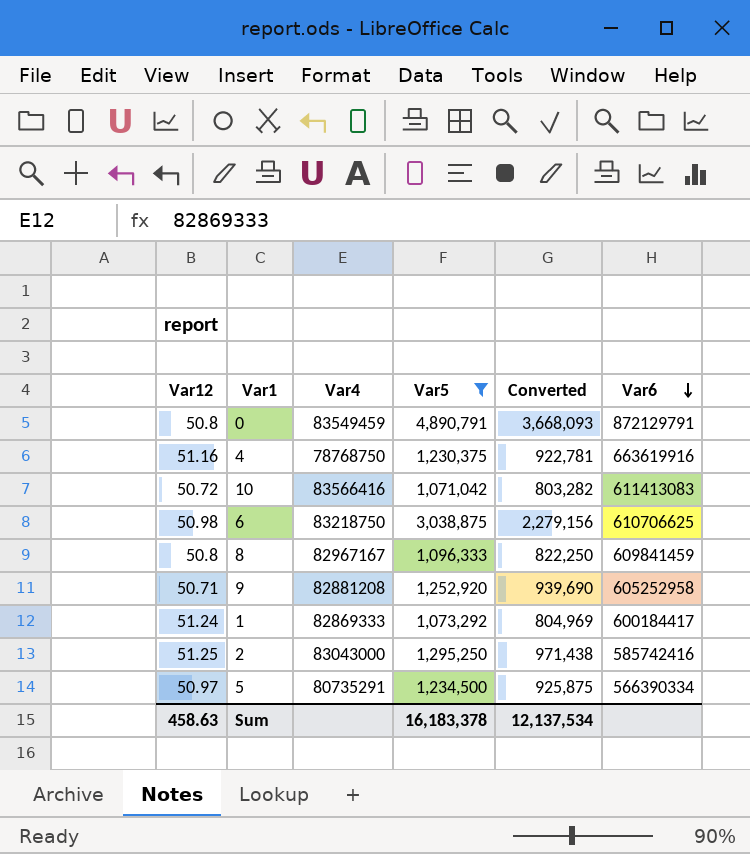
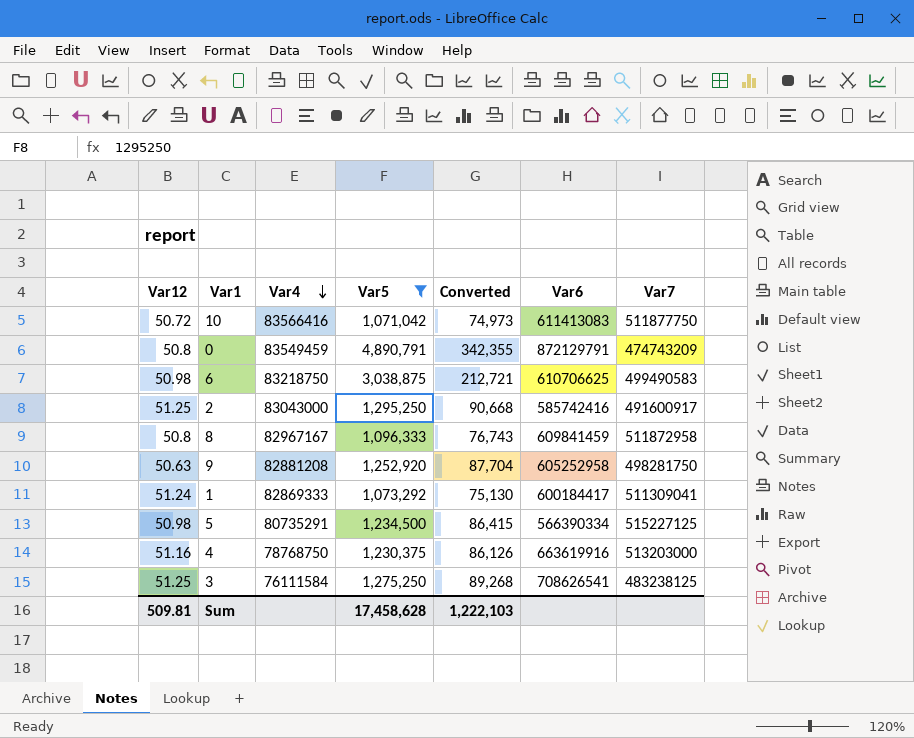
row order: Var6 descending -> Var4 descending
column Converted | formula: [Var5] * 0.75 -> [Var5] * 0.07
column Var7 | position: none -> 7
9 | Var12: 50.71 -> 50.63
5 | Var12: 50.97 -> 50.98
row 3: none -> 51.25 | 76111584 | 1,275,250 | 89,268 | 708626541 | 483238125
Sum | Var12: 458.63 -> 509.81
Sum | Var5: 16,183,378 -> 17,458,628
Sum | Converted: 12,137,534 -> 1,222,103

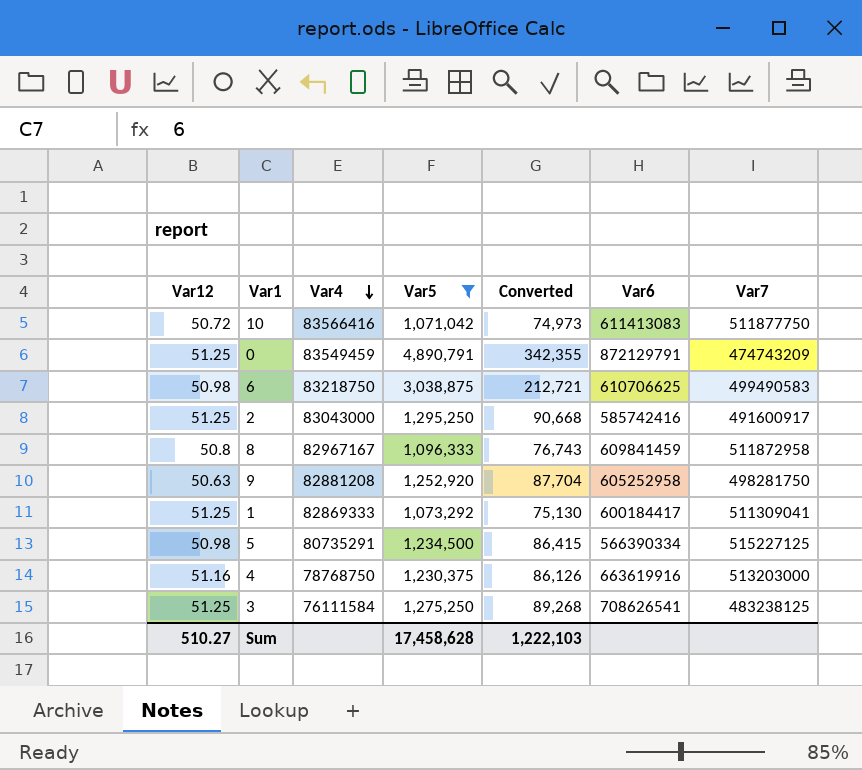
0 | Var12: 50.8 -> 51.25
1 | Var12: 51.24 -> 51.25
Sum | Var12: 509.81 -> 510.27

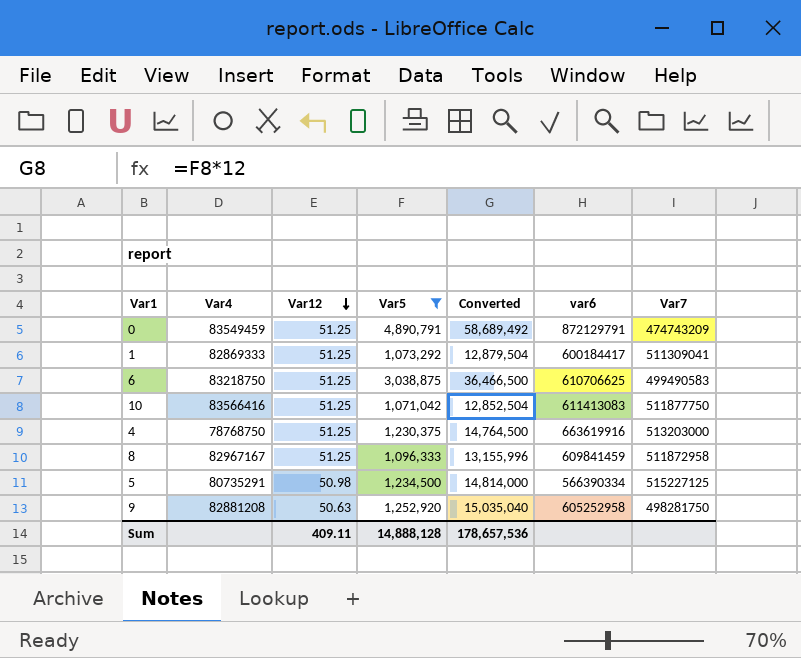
row order: Var4 descending -> Var12 descending
column Var12 | position: 1 -> 3
column Converted | formula: [Var5] * 0.07 -> [Var5] * 12
column name: Var6 -> var6
row 2: 51.25 | 83043000 | 1,295,250 | 90,668 | 585742416 | 491600917 -> none
row 3: 51.25 | 76111584 | 1,275,250 | 89,268 | 708626541 | 483238125 -> none
6 | Var12: 50.98 -> 51.25
10 | Var12: 50.72 -> 51.25
4 | Var12: 51.16 -> 51.25
8 | Var12: 50.8 -> 51.25
Sum | Var12: 510.27 -> 409.11
Sum | Var5: 17,458,628 -> 14,888,128
Sum | Converted: 1,222,103 -> 178,657,536

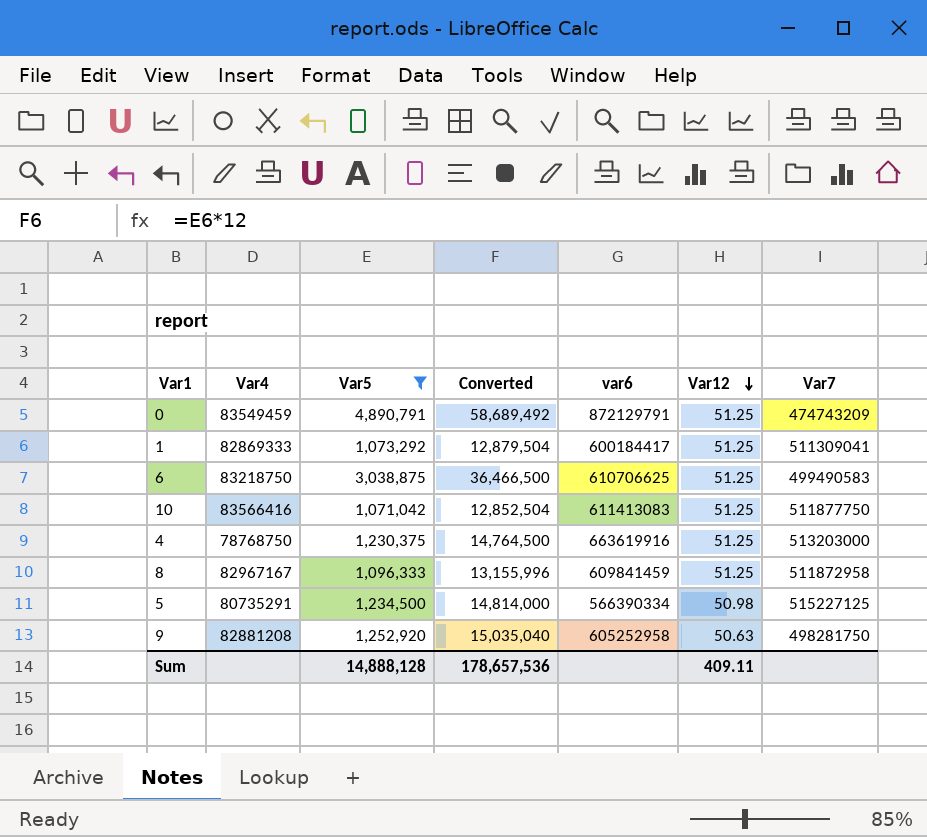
column Var12 | position: 3 -> 6

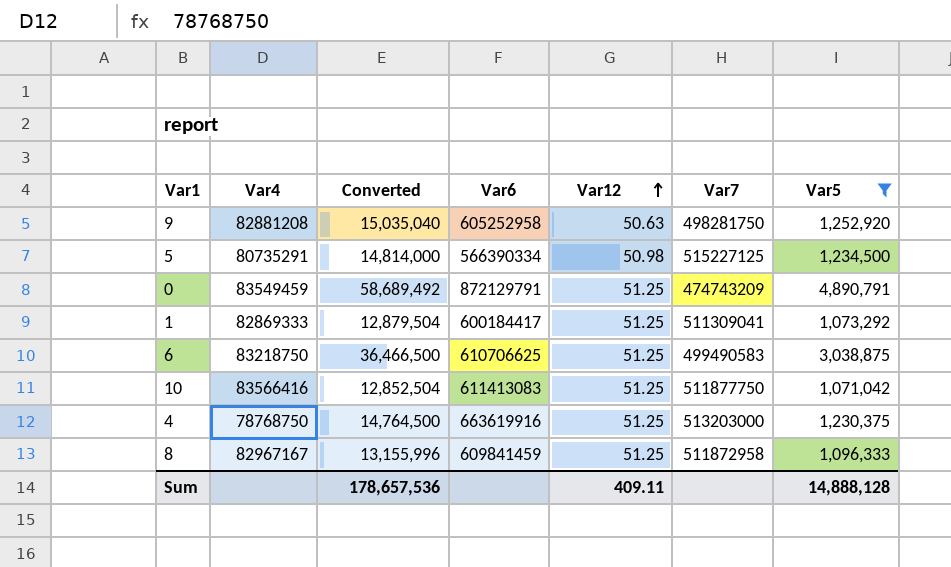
row order: Var12 descending -> Var12 ascending
column name: var6 -> Var6
column Var5 | position: 3 -> 7

